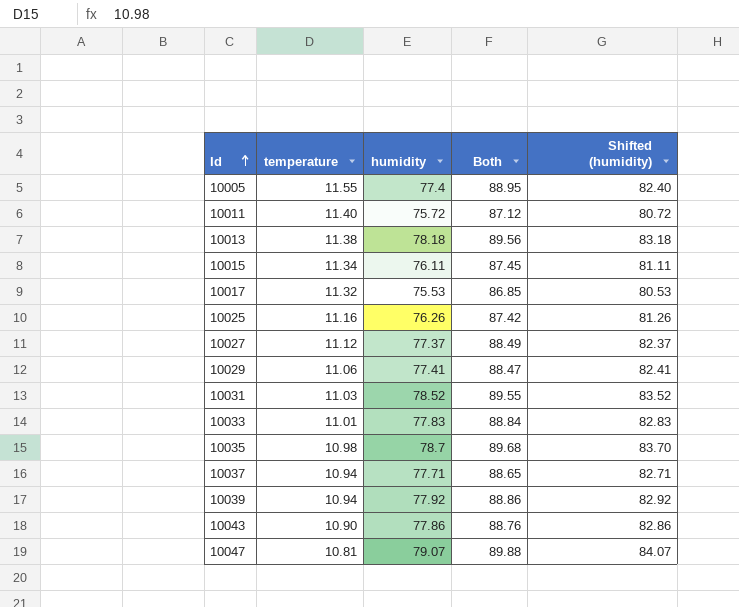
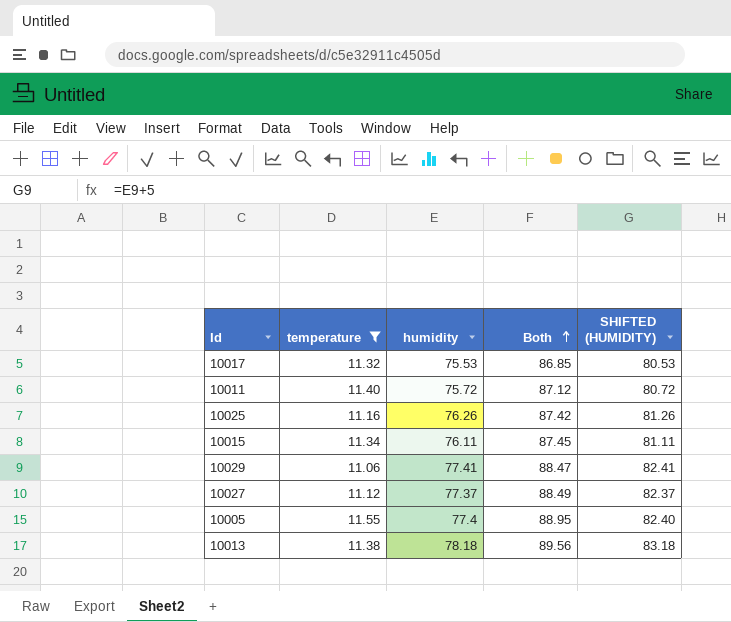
filter: none -> temperature >= 11.06
row order: Id ascending -> Both ascending
column name: Shifted (humidity) -> SHIFTED (HUMIDITY)

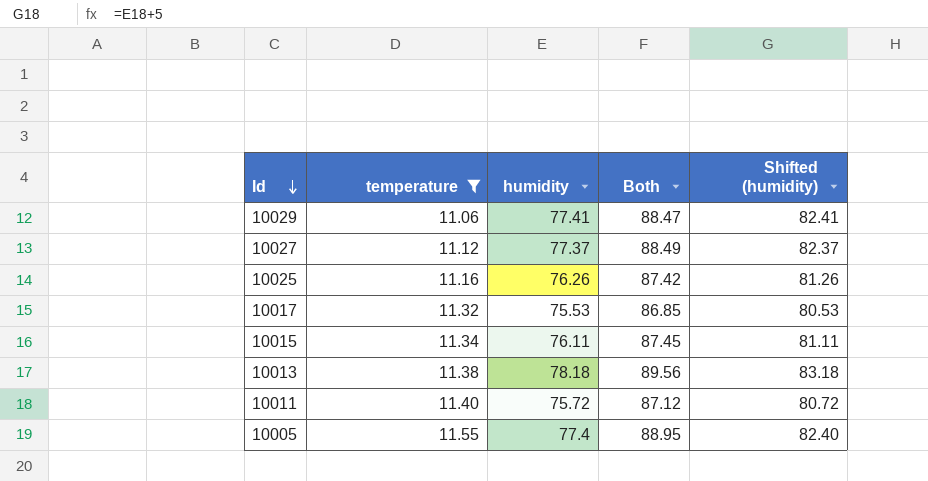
row order: Both ascending -> Id descending
column name: SHIFTED (HUMIDITY) -> Shifted (humidity)

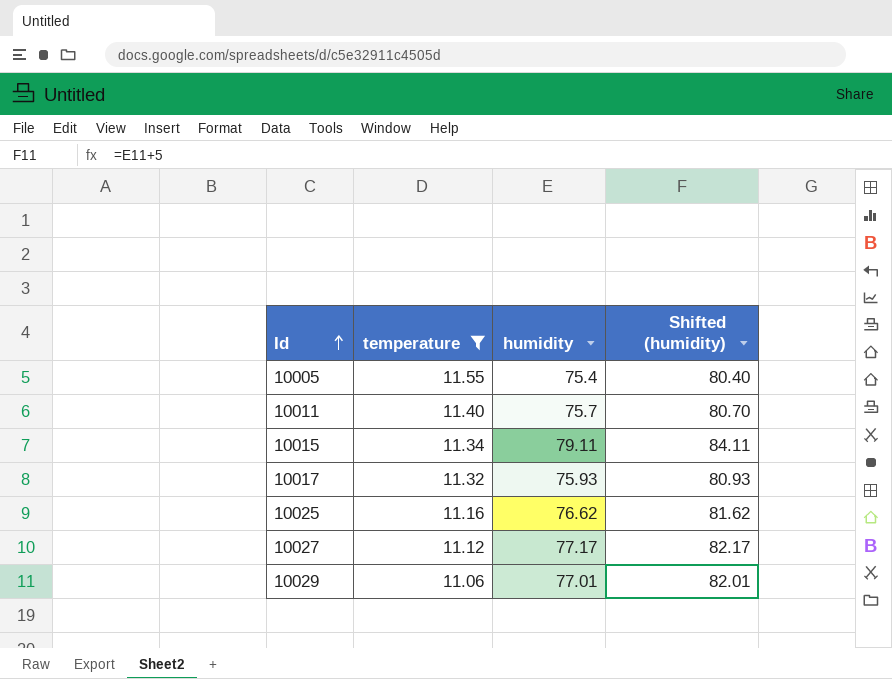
row order: Id descending -> Id ascending
column Both | formula: [temperature] + [humidity] -> none
row 10013: 11.38 | 78.18 | 89.56 | 83.18 -> none
10005 | humidity: 77.4 -> 75.4
10005 | Shifted (humidity): 82.40 -> 80.40
10011 | humidity: 75.72 -> 75.7
10011 | Shifted (humidity): 80.72 -> 80.70
10015 | humidity: 76.11 -> 79.11
10015 | Shifted (humidity): 81.11 -> 84.11
10017 | humidity: 75.53 -> 75.93
10017 | Shifted (humidity): 80.53 -> 80.93
10025 | humidity: 76.26 -> 76.62
10025 | Shifted (humidity): 81.26 -> 81.62
10027 | humidity: 77.37 -> 77.17
10027 | Shifted (humidity): 82.37 -> 82.17
10029 | humidity: 77.41 -> 77.01
10029 | Shifted (humidity): 82.41 -> 82.01

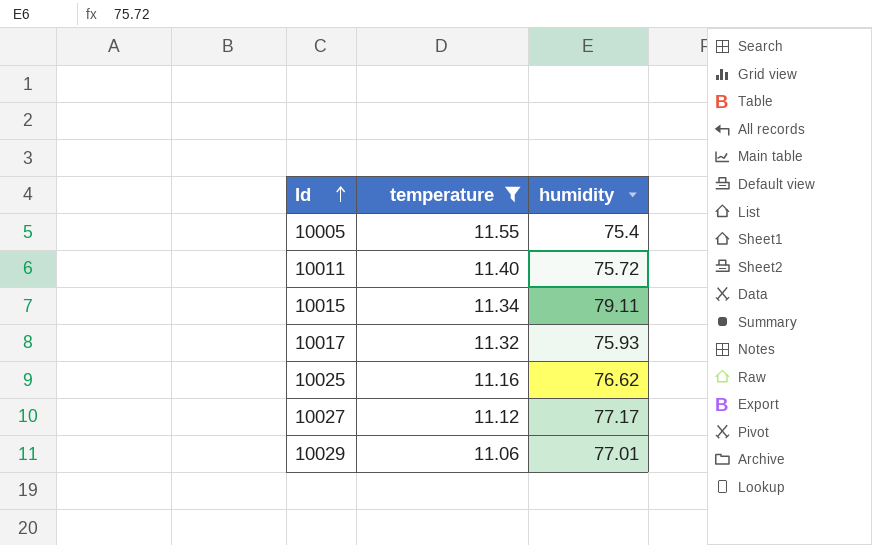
column Shifted (humidity) | formula: [humidity] + 5 -> none
10011 | humidity: 75.7 -> 75.72

